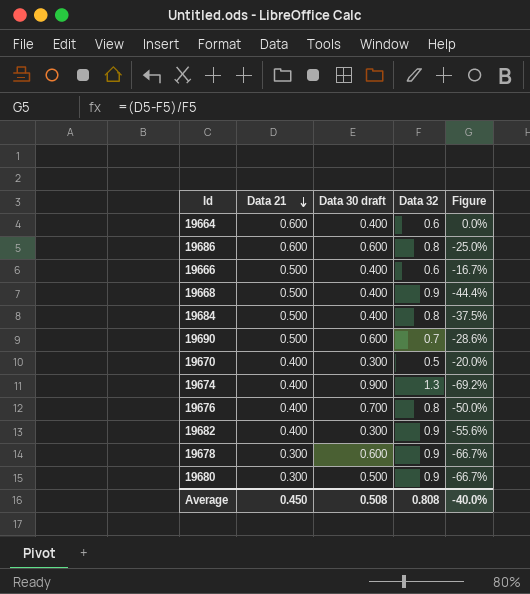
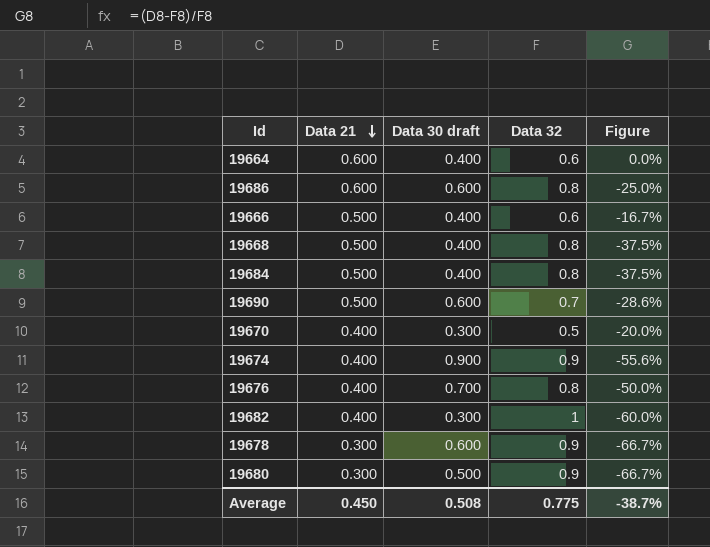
19668 | Data 32: 0.9 -> 0.8
19668 | Figure: -44.4% -> -37.5%
19674 | Data 32: 1.3 -> 0.9
19674 | Figure: -69.2% -> -55.6%
19682 | Data 32: 0.9 -> 1
19682 | Figure: -55.6% -> -60.0%
Average | Data 32: 0.808 -> 0.775
Average | Figure: -40.0% -> -38.7%

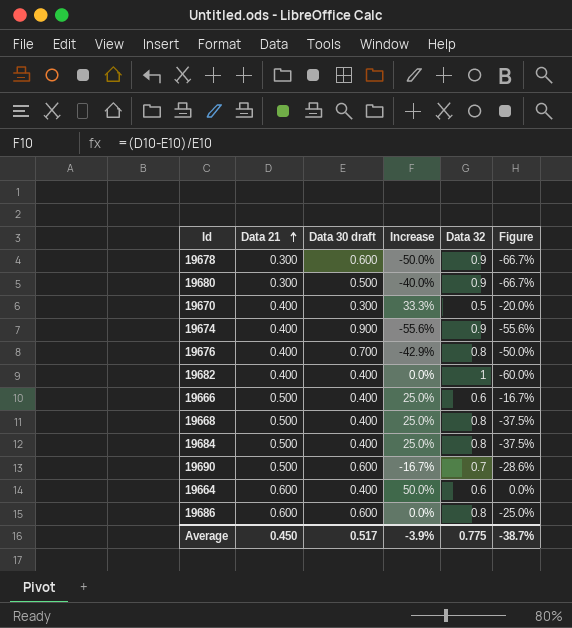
row order: Data 21 descending -> Data 21 ascending
column Increase | formula: none -> ([Data 21] - [Data 30 draft]) / [Data 30 draft]
19682 | Data 30 draft: 0.300 -> 0.400
Average | Data 30 draft: 0.508 -> 0.517

